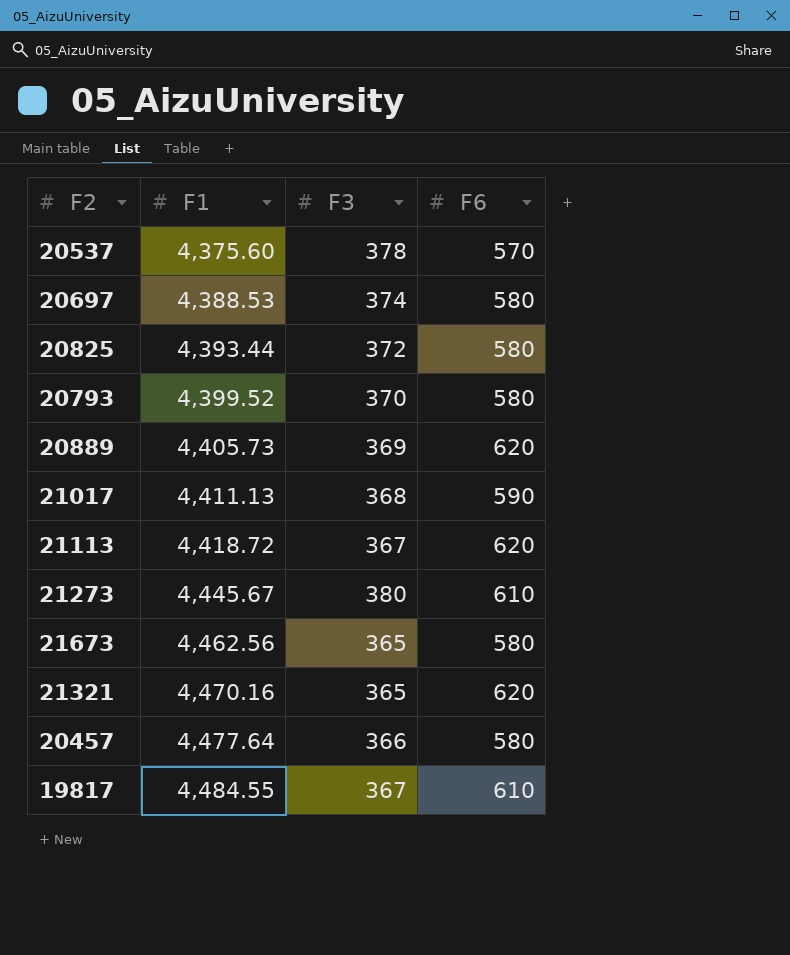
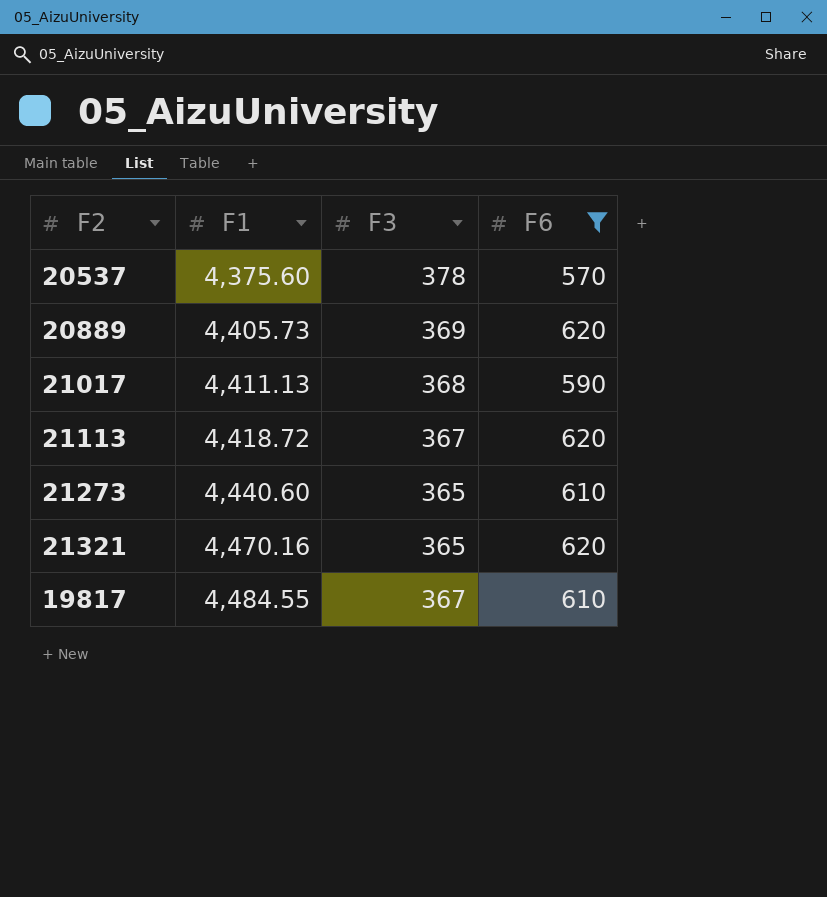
filter: none -> F6 != 580
21273 | F1: 4,445.67 -> 4,440.60
21273 | F3: 380 -> 365

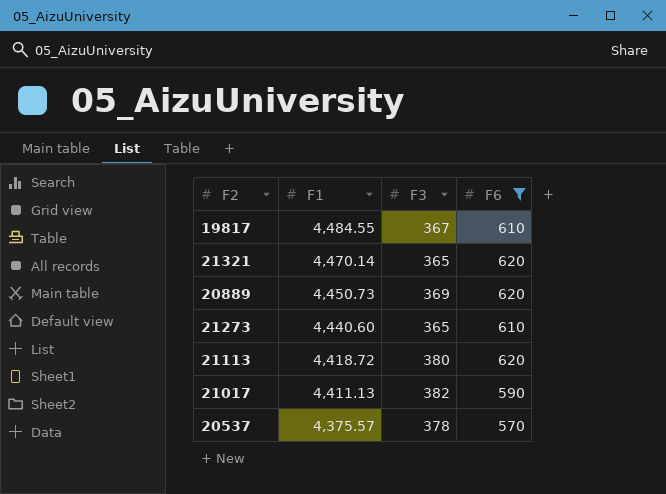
row order: F1 ascending -> F1 descending
21321 | F1: 4,470.16 -> 4,470.14
20889 | F1: 4,405.73 -> 4,450.73
21113 | F3: 367 -> 380
21017 | F3: 368 -> 382
20537 | F1: 4,375.60 -> 4,375.57

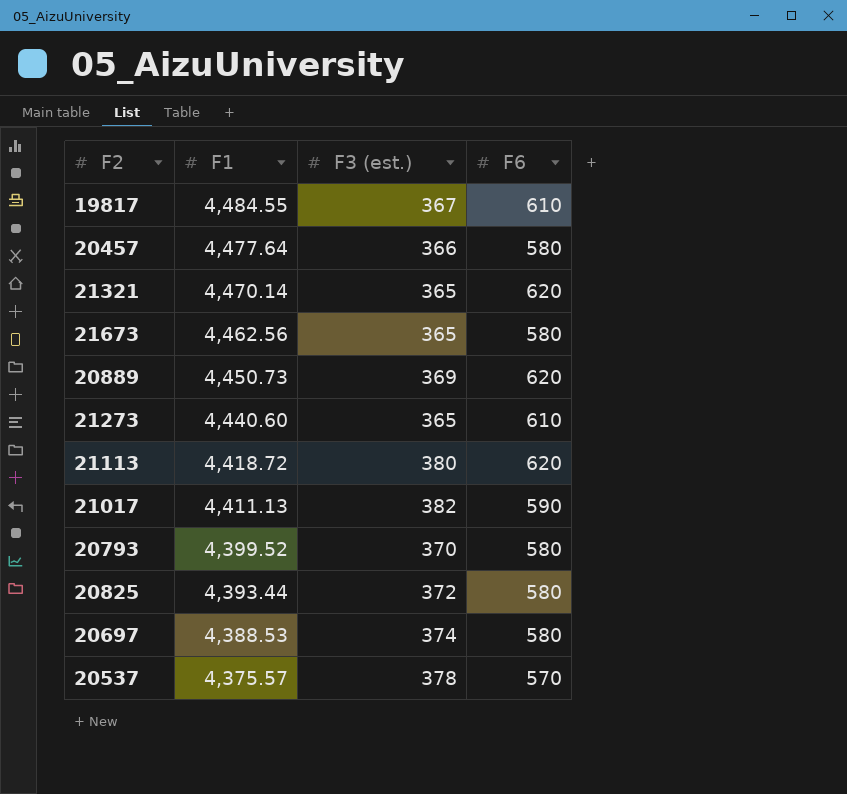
filter: F6 != 580 -> none
column name: F3 -> F3 (est.)

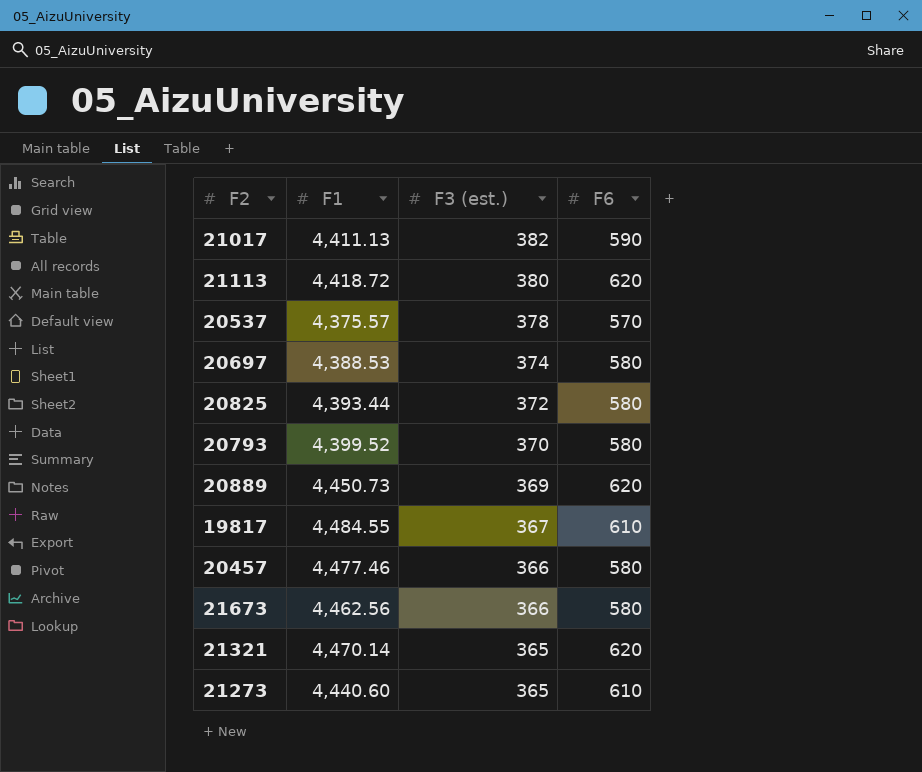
row order: F1 descending -> F3 (est.) descending
20457 | F1: 4,477.64 -> 4,477.46
21673 | F3 (est.): 365 -> 366

